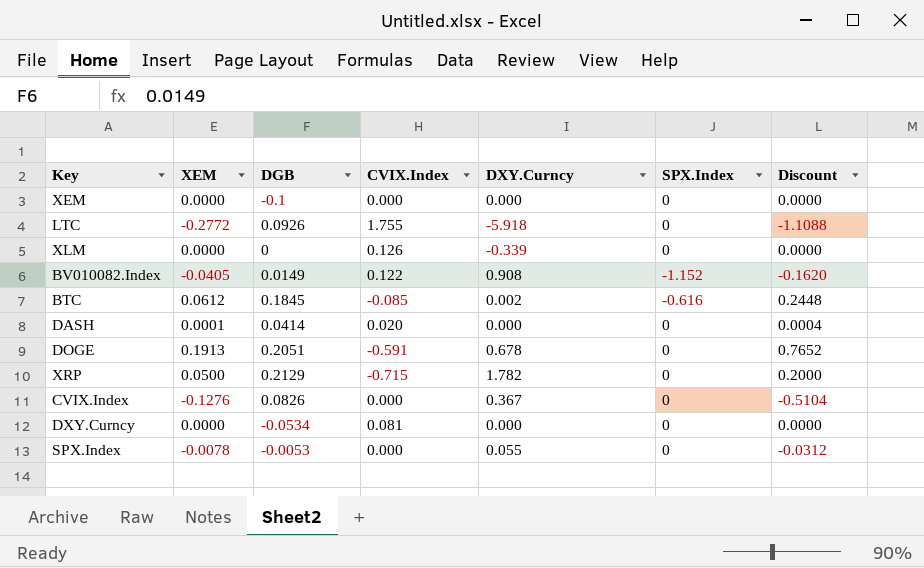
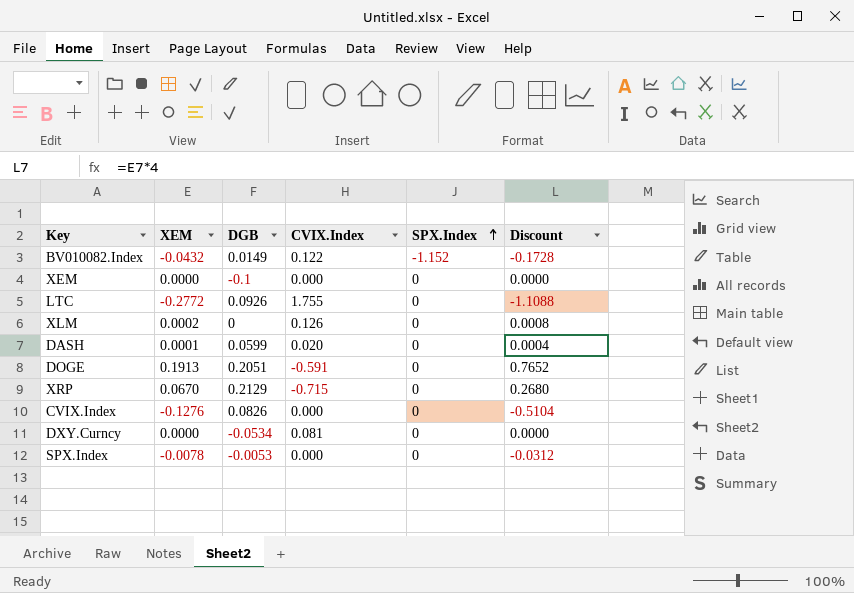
row order: none -> SPX.Index ascending
column DXY.Curncy | position: 5 -> none
row BTC: 0.0612 | 0.1845 | -0.085 | 0.002 | -0.616 | 0.2448 -> none
BV010082.Index | XEM: -0.0405 -> -0.0432
BV010082.Index | Discount: -0.1620 -> -0.1728
XLM | XEM: 0.0000 -> 0.0002
XLM | Discount: 0.0000 -> 0.0008
DASH | DGB: 0.0414 -> 0.0599
XRP | XEM: 0.0500 -> 0.0670
XRP | Discount: 0.2000 -> 0.2680

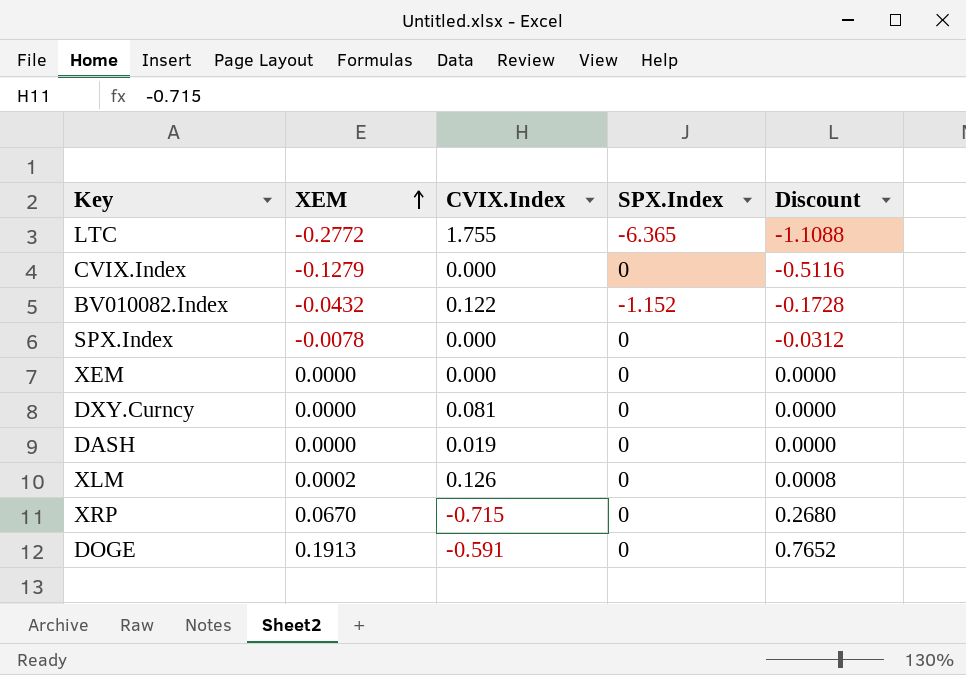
row order: SPX.Index ascending -> XEM ascending
column DGB | position: 3 -> none
LTC | SPX.Index: 0 -> -6.365
CVIX.Index | XEM: -0.1276 -> -0.1279
CVIX.Index | Discount: -0.5104 -> -0.5116
DASH | XEM: 0.0001 -> 0.0000
DASH | CVIX.Index: 0.020 -> 0.019
DASH | Discount: 0.0004 -> 0.0000

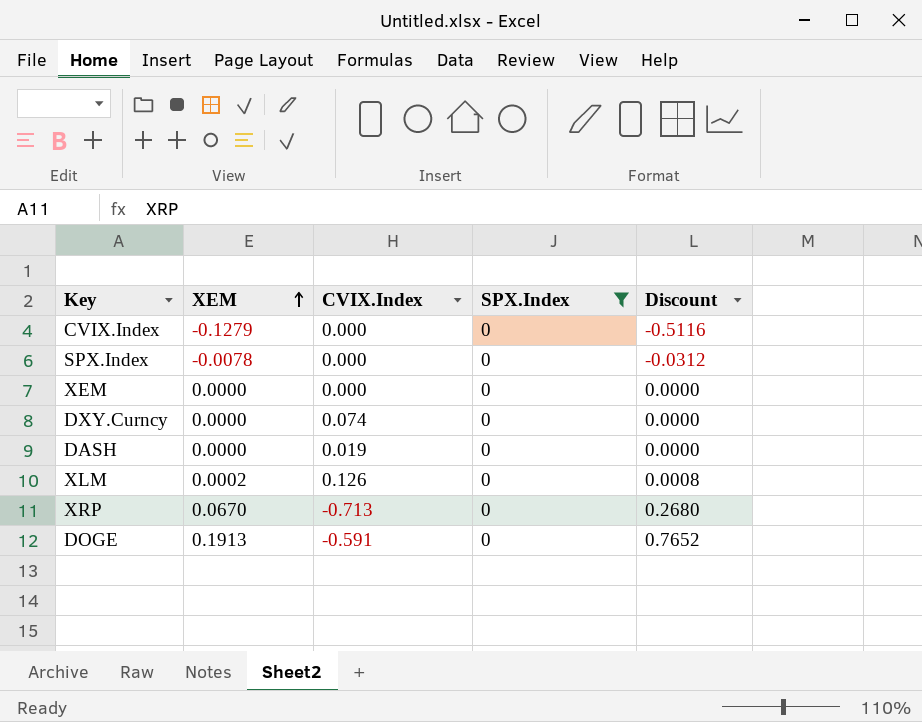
filter: none -> SPX.Index = 0
DXY.Curncy | CVIX.Index: 0.081 -> 0.074
XRP | CVIX.Index: -0.715 -> -0.713

